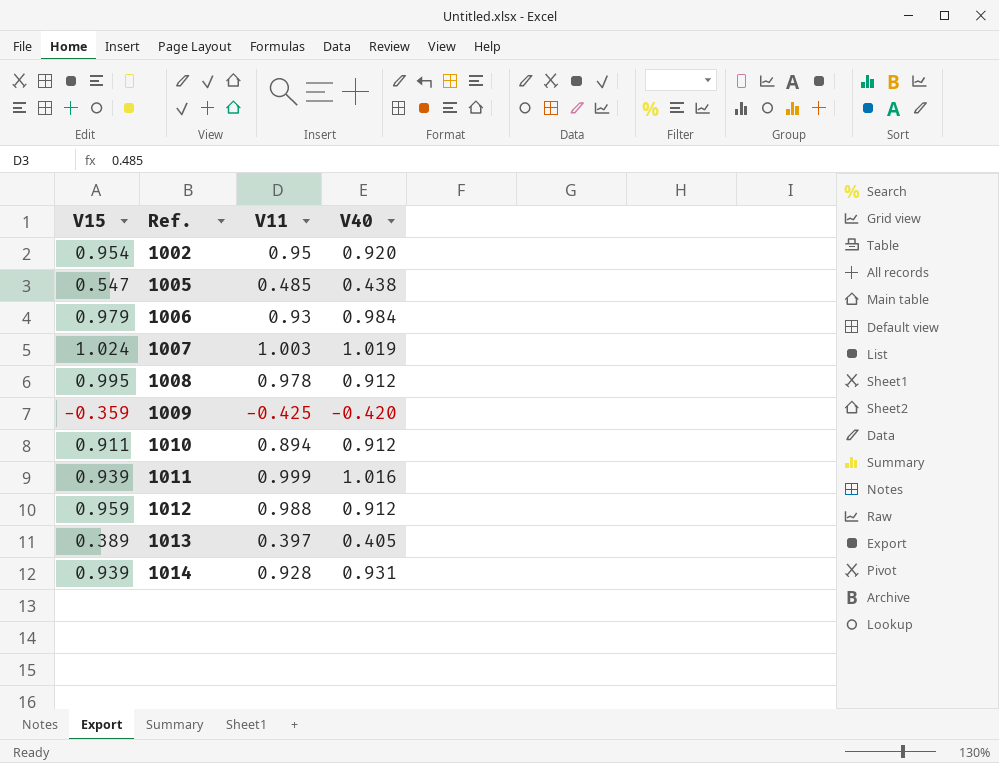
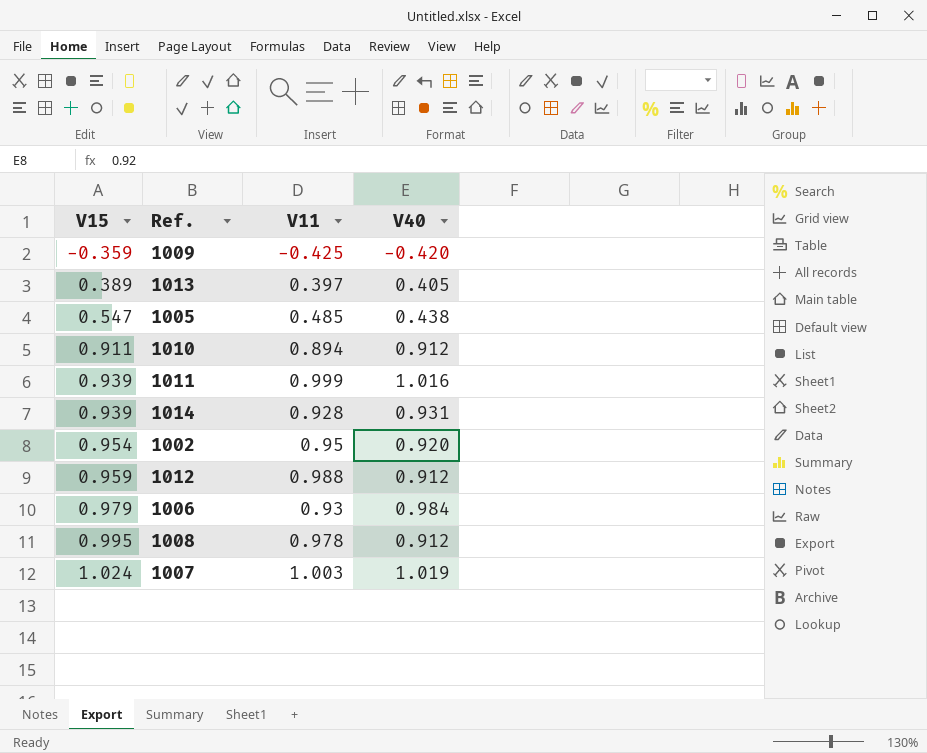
row order: Ref. ascending -> V15 ascending

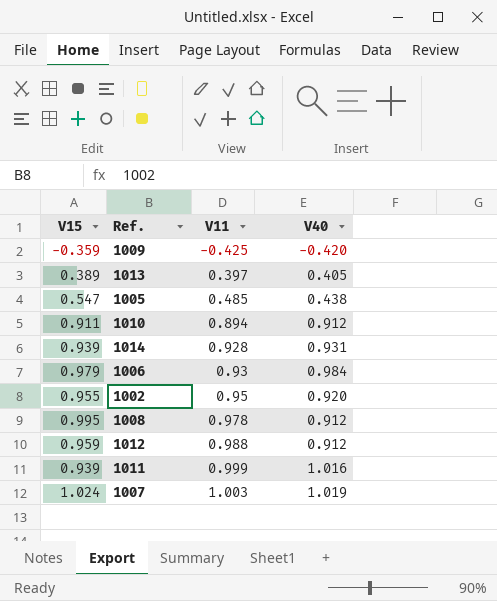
row order: V15 ascending -> V11 ascending
1002 | V15: 0.954 -> 0.955

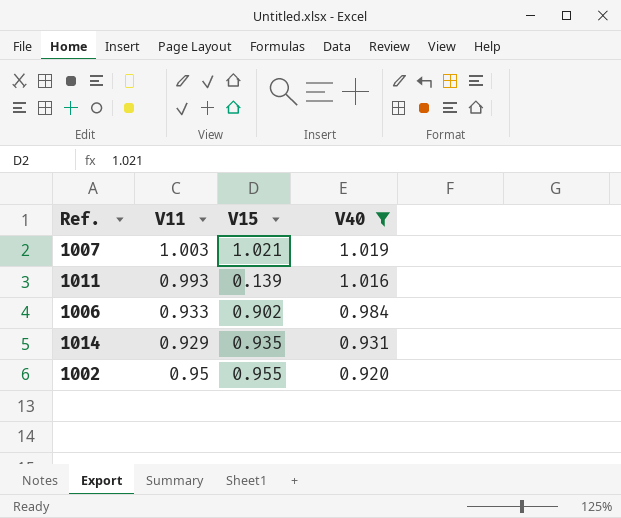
filter: none -> V40 >= 0.920
row order: V11 ascending -> V40 descending
column V15 | position: 1 -> 3
1007 | V15: 1.024 -> 1.021
1011 | V11: 0.999 -> 0.993
1011 | V15: 0.939 -> 0.139
1006 | V11: 0.93 -> 0.933
1006 | V15: 0.979 -> 0.902
1014 | V11: 0.928 -> 0.929
1014 | V15: 0.939 -> 0.935

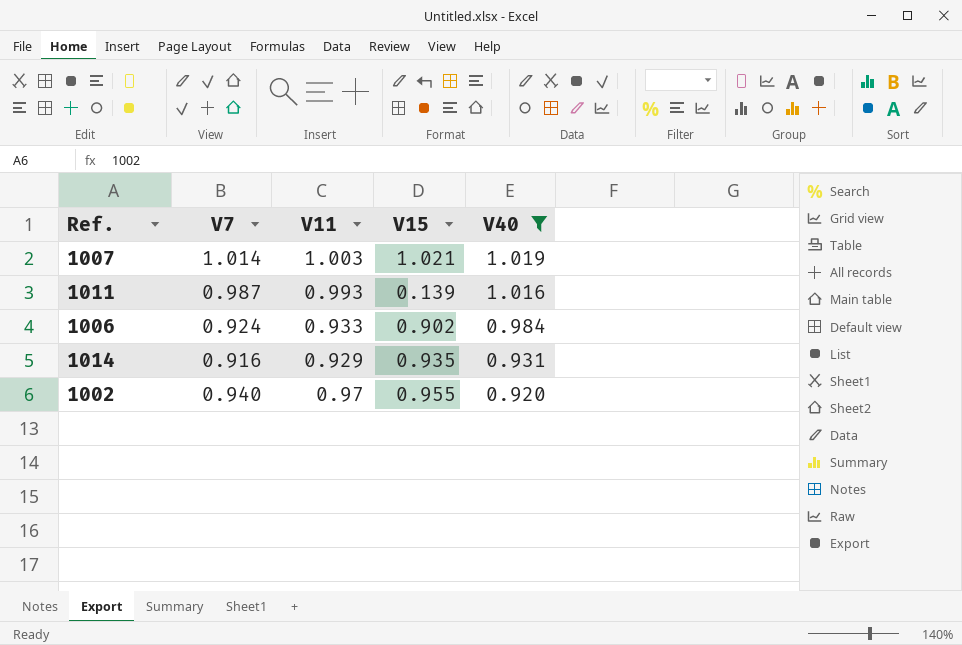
column V7 | position: none -> 2
1002 | V11: 0.95 -> 0.97

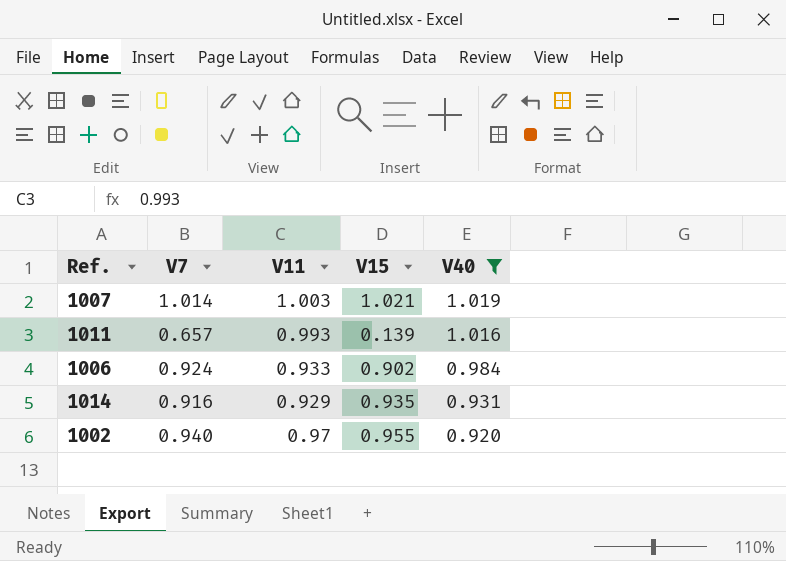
1011 | V7: 0.987 -> 0.657

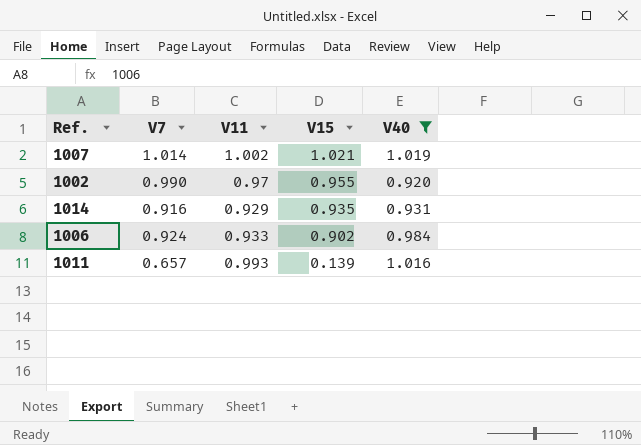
row order: V40 descending -> V15 descending
1007 | V11: 1.003 -> 1.002
1002 | V7: 0.940 -> 0.990

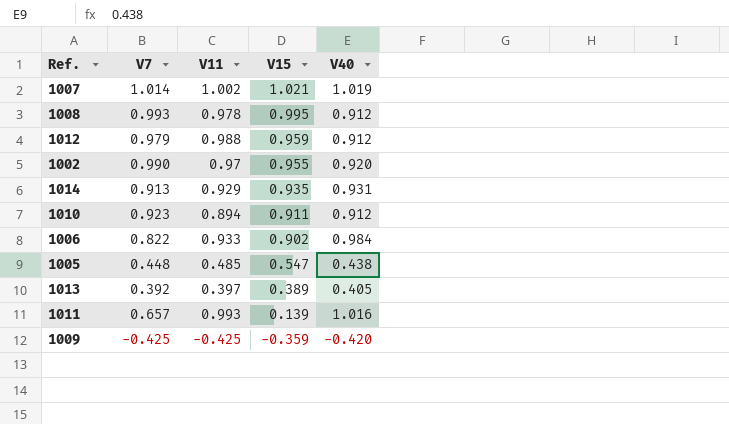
filter: V40 >= 0.920 -> none
1014 | V7: 0.916 -> 0.913
1006 | V7: 0.924 -> 0.822

